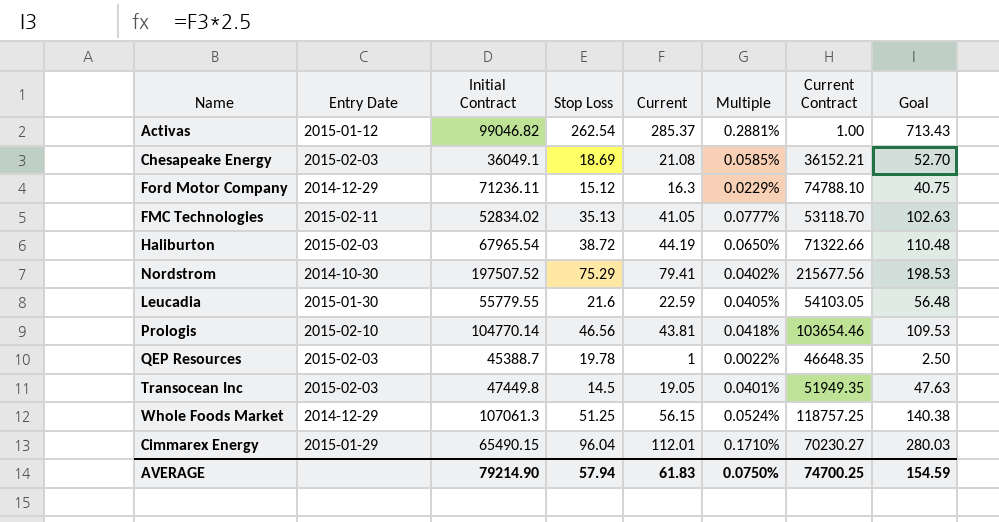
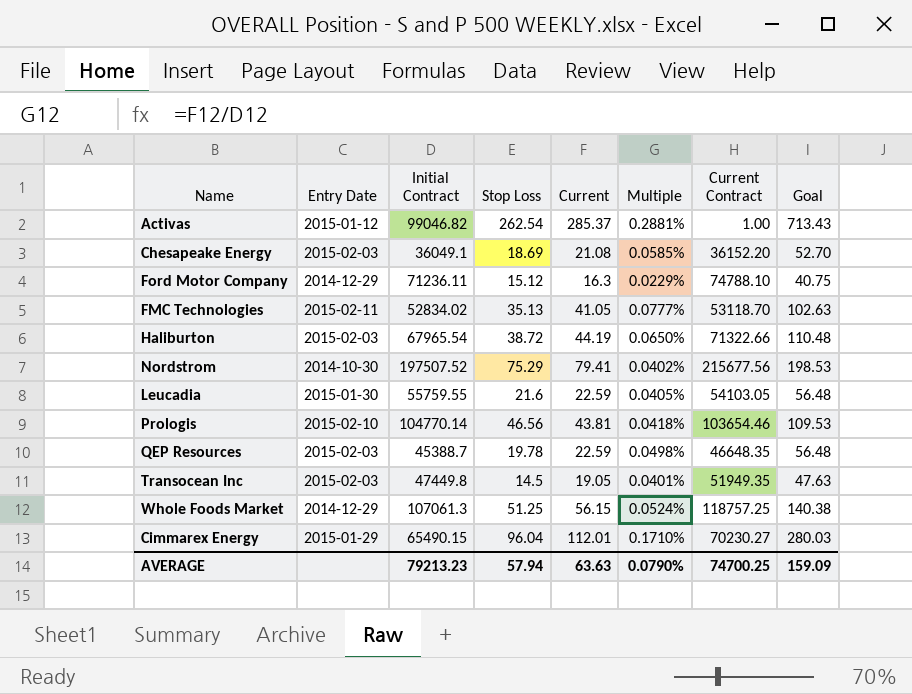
Chesapeake Energy | Current Contract: 36152.21 -> 36152.20
Leucadia | Initial Contract: 55779.55 -> 55759.55
QEP Resources | Current: 1 -> 22.59
QEP Resources | Multiple: 0.0022% -> 0.0498%
QEP Resources | Goal: 2.50 -> 56.48
AVERAGE | Initial Contract: 79214.90 -> 79213.23
AVERAGE | Current: 61.83 -> 63.63
AVERAGE | Multiple: 0.0750% -> 0.0790%
AVERAGE | Goal: 154.59 -> 159.09

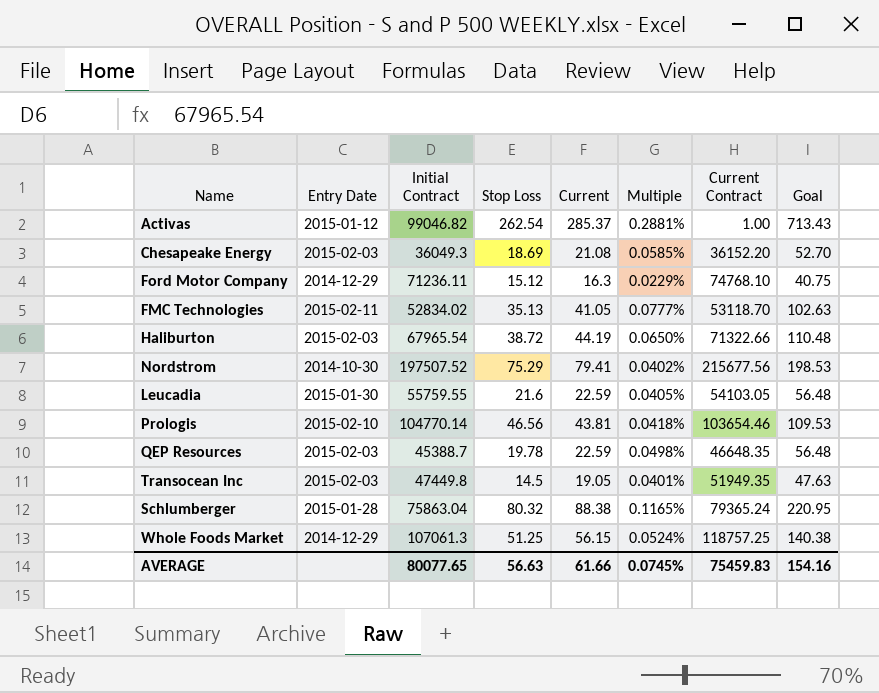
row Cimmarex Energy: 2015-01-29 | 65490.15 | 96.04 | 112.01 | 0.1710% | 70230.27 | 280.03 -> none
Chesapeake Energy | Initial Contract: 36049.1 -> 36049.3
Ford Motor Company | Current Contract: 74788.10 -> 74768.10
row Schlumberger: none -> 2015-01-28 | 75863.04 | 80.32 | 88.38 | 0.1165% | 79365.24 | 220.95
AVERAGE | Initial Contract: 79213.23 -> 80077.65
AVERAGE | Stop Loss: 57.94 -> 56.63
AVERAGE | Current: 63.63 -> 61.66
AVERAGE | Multiple: 0.0790% -> 0.0745%
AVERAGE | Current Contract: 74700.25 -> 75459.83
AVERAGE | Goal: 159.09 -> 154.16

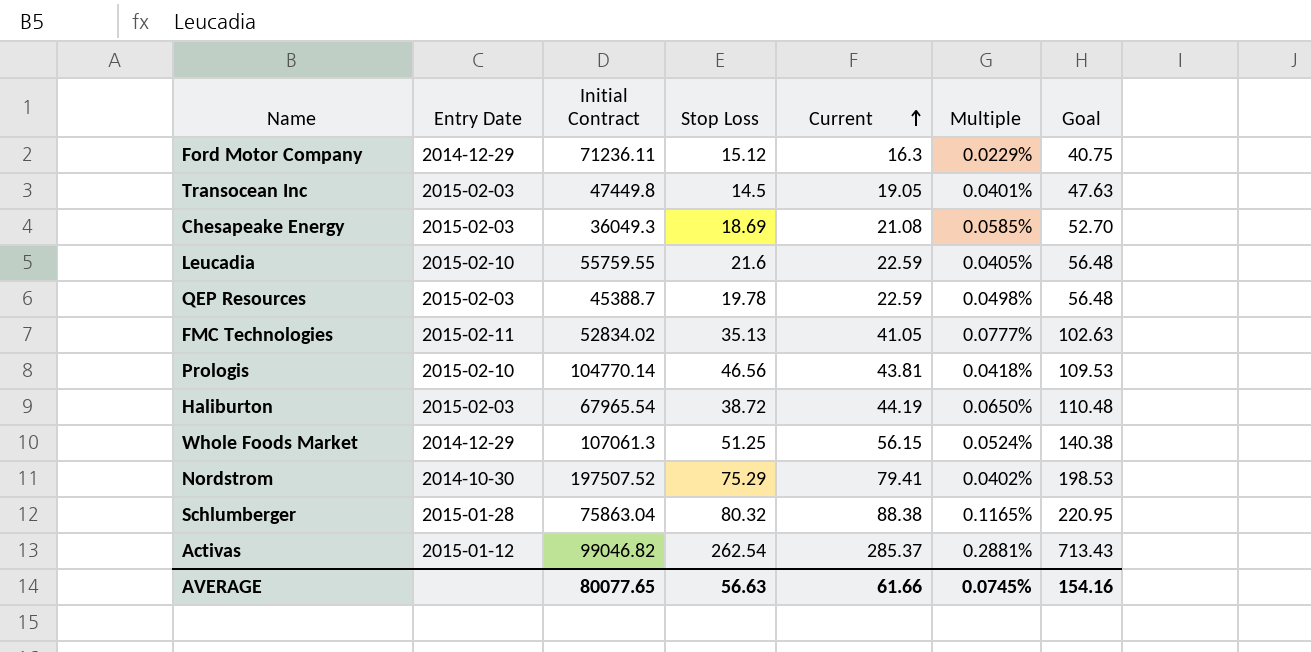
row order: none -> Current ascending
column Current Contract | position: 7 -> none
Leucadia | Entry Date: 2015-01-30 -> 2015-02-10

